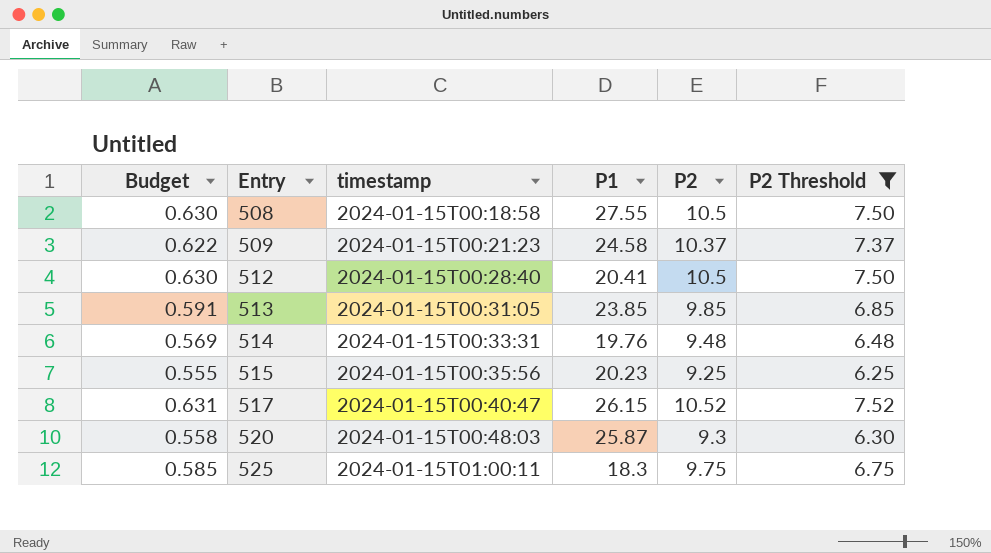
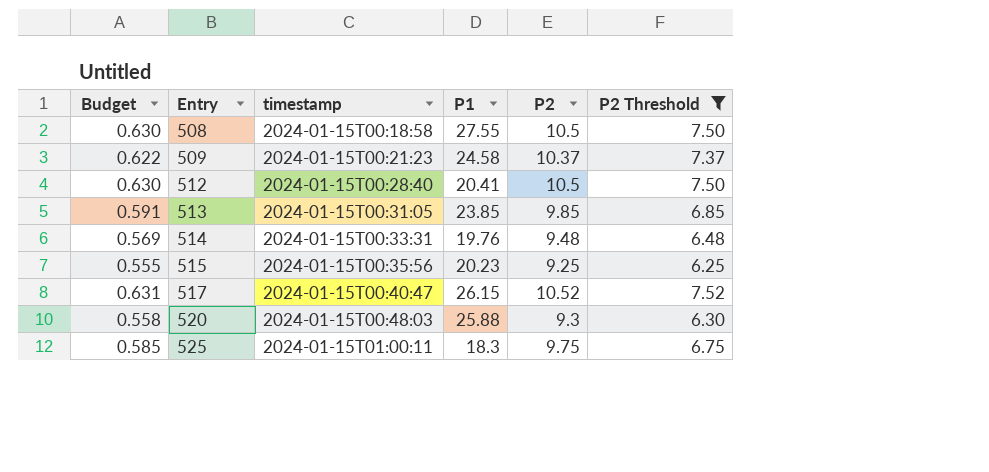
520 | P1: 25.87 -> 25.88

